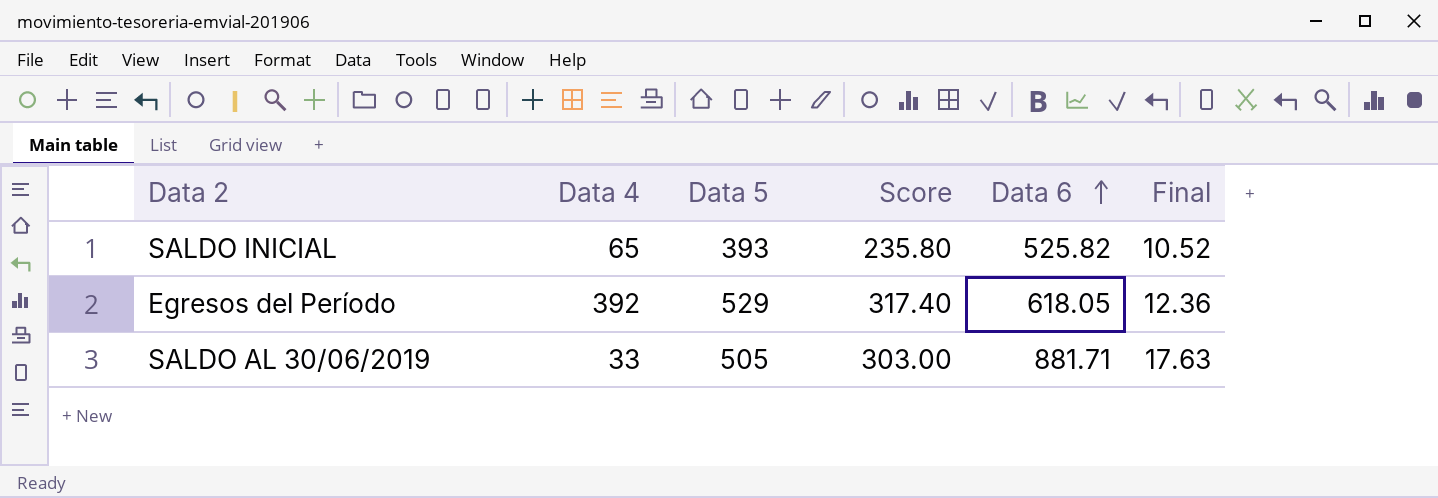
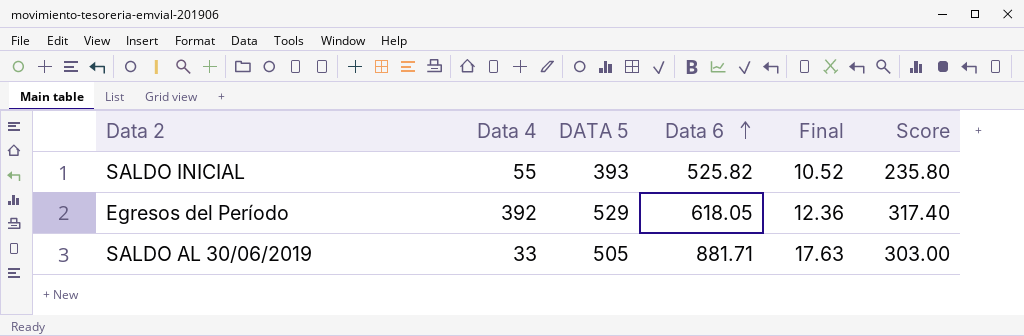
column name: Data 5 -> DATA 5
column Score | position: 4 -> 6
SALDO INICIAL | Data 4: 65 -> 55

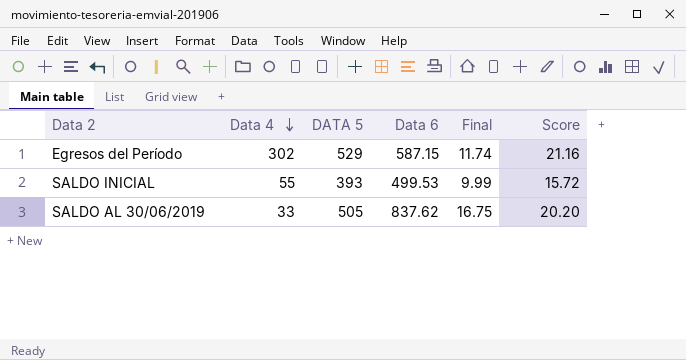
row order: Data 6 ascending -> Data 4 descending
column Score | formula: [DATA 5] * 0.6 -> [DATA 5] * 0.04
Egresos del Período | Data 4: 392 -> 302
Egresos del Período | Data 6: 618.05 -> 587.15
Egresos del Período | Final: 12.36 -> 11.74
SALDO INICIAL | Data 6: 525.82 -> 499.53
SALDO INICIAL | Final: 10.52 -> 9.99
SALDO AL 30/06/2019 | Data 6: 881.71 -> 837.62
SALDO AL 30/06/2019 | Final: 17.63 -> 16.75

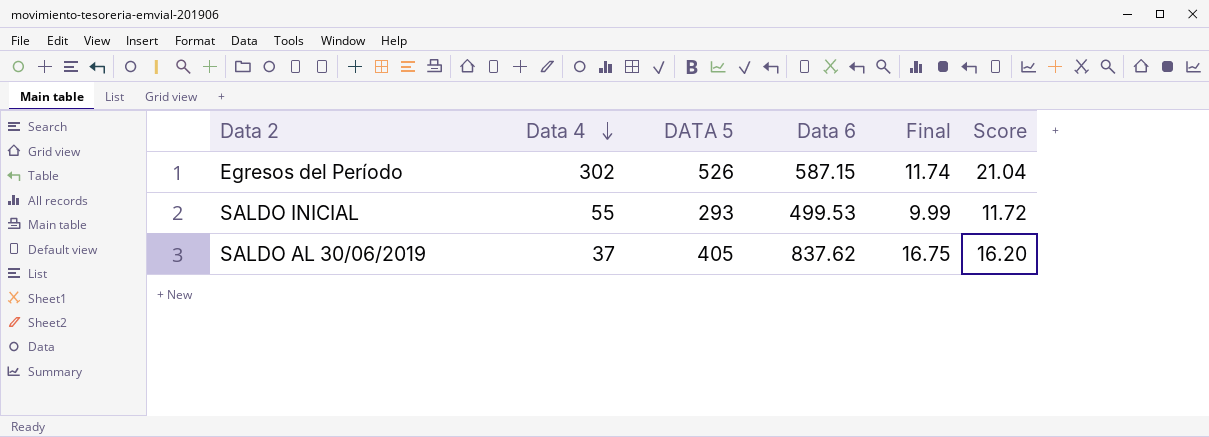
Egresos del Período | DATA 5: 529 -> 526
Egresos del Período | Score: 21.16 -> 21.04
SALDO INICIAL | DATA 5: 393 -> 293
SALDO INICIAL | Score: 15.72 -> 11.72
SALDO AL 30/06/2019 | Data 4: 33 -> 37
SALDO AL 30/06/2019 | DATA 5: 505 -> 405
SALDO AL 30/06/2019 | Score: 20.20 -> 16.20

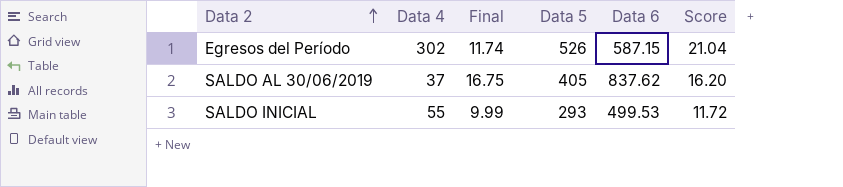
row order: Data 4 descending -> Data 2 ascending
column Final | position: 5 -> 3
column name: DATA 5 -> Data 5

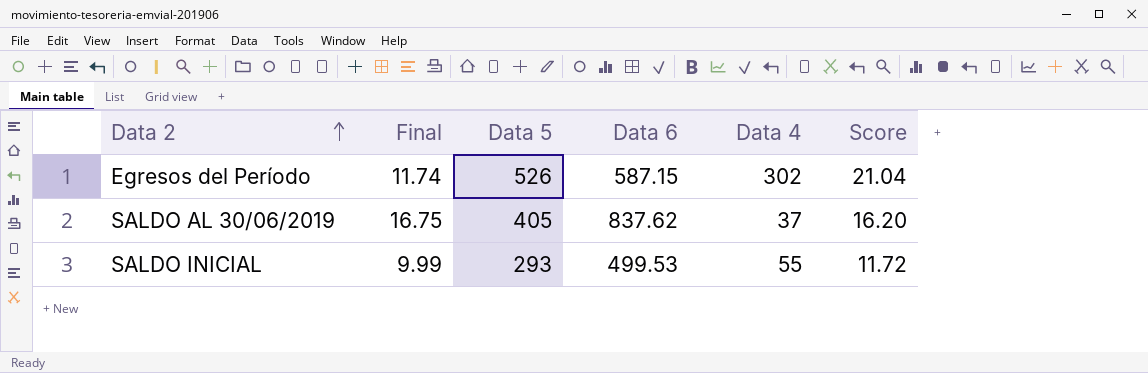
column Data 4 | position: 2 -> 5

